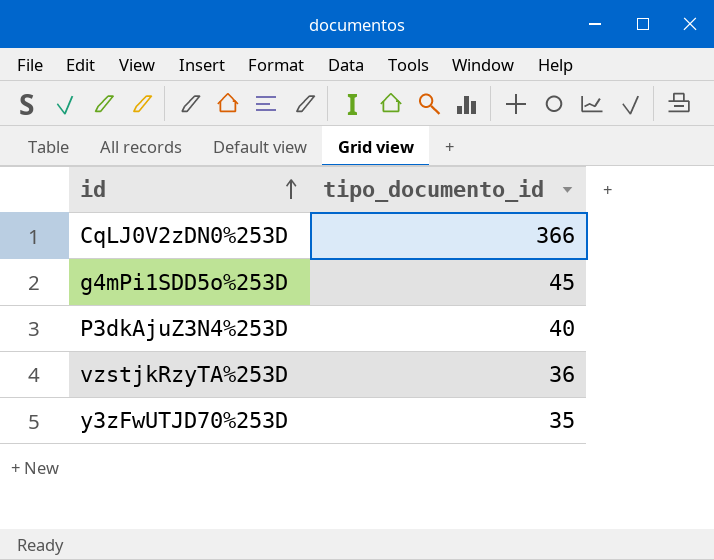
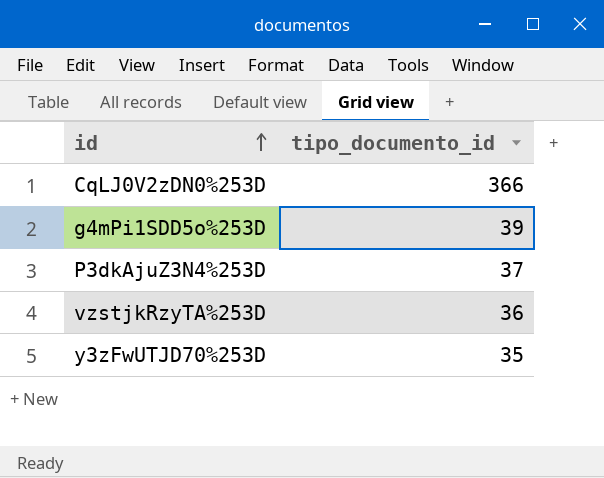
g4mPi1SDD5o%253D | tipo_documento_id: 45 -> 39
P3dkAjuZ3N4%253D | tipo_documento_id: 40 -> 37

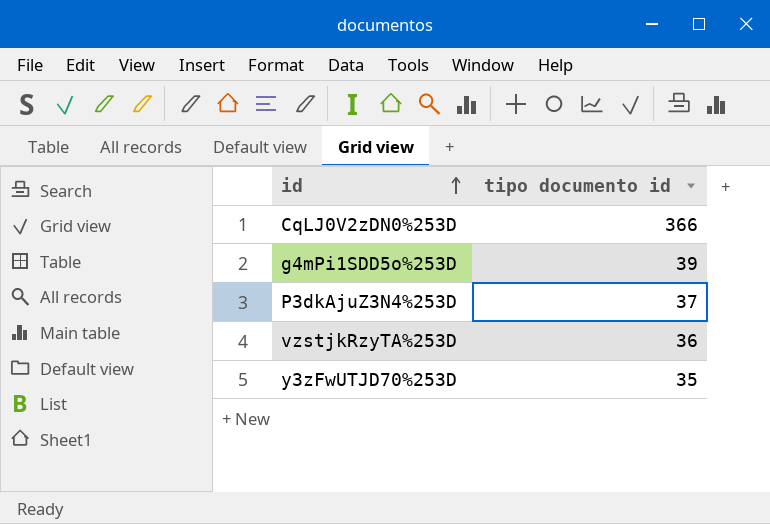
column name: tipo_documento_id -> tipo documento id

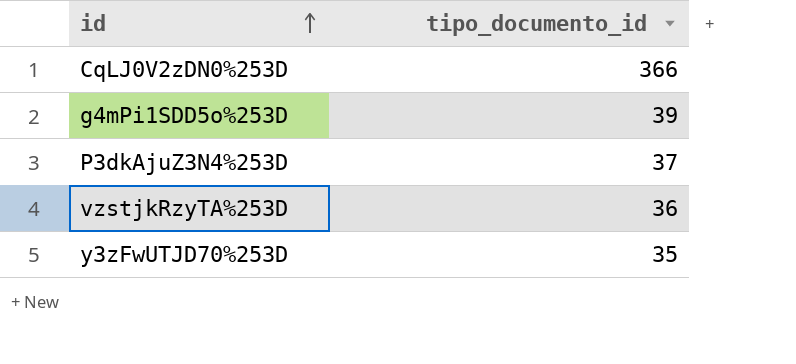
column name: tipo documento id -> tipo_documento_id

